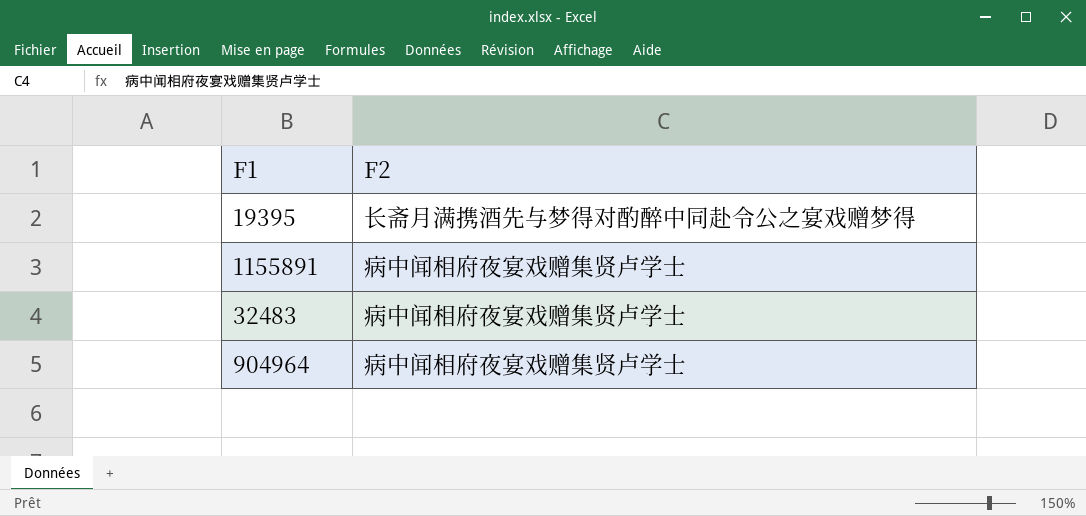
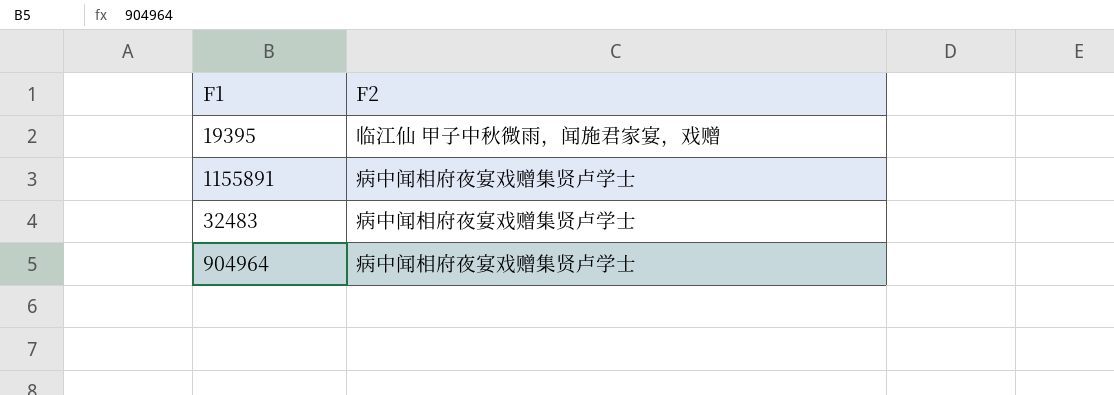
19395 | F2: 长斋月满携酒先与梦得对酌醉中同赴令公之宴戏赠梦得 -> 临江仙 甲子中秋微雨，闻施君家宴，戏赠

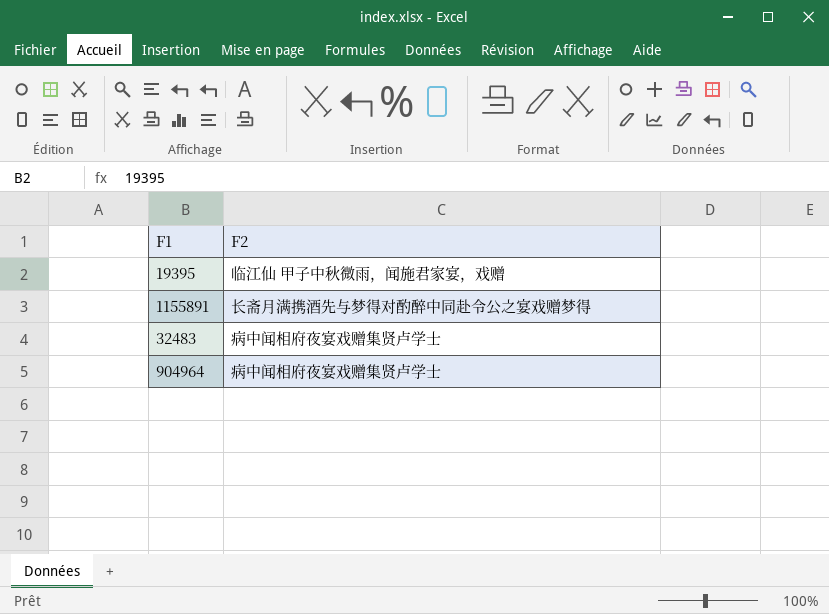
1155891 | F2: 病中闻相府夜宴戏赠集贤卢学士 -> 长斋月满携酒先与梦得对酌醉中同赴令公之宴戏赠梦得

